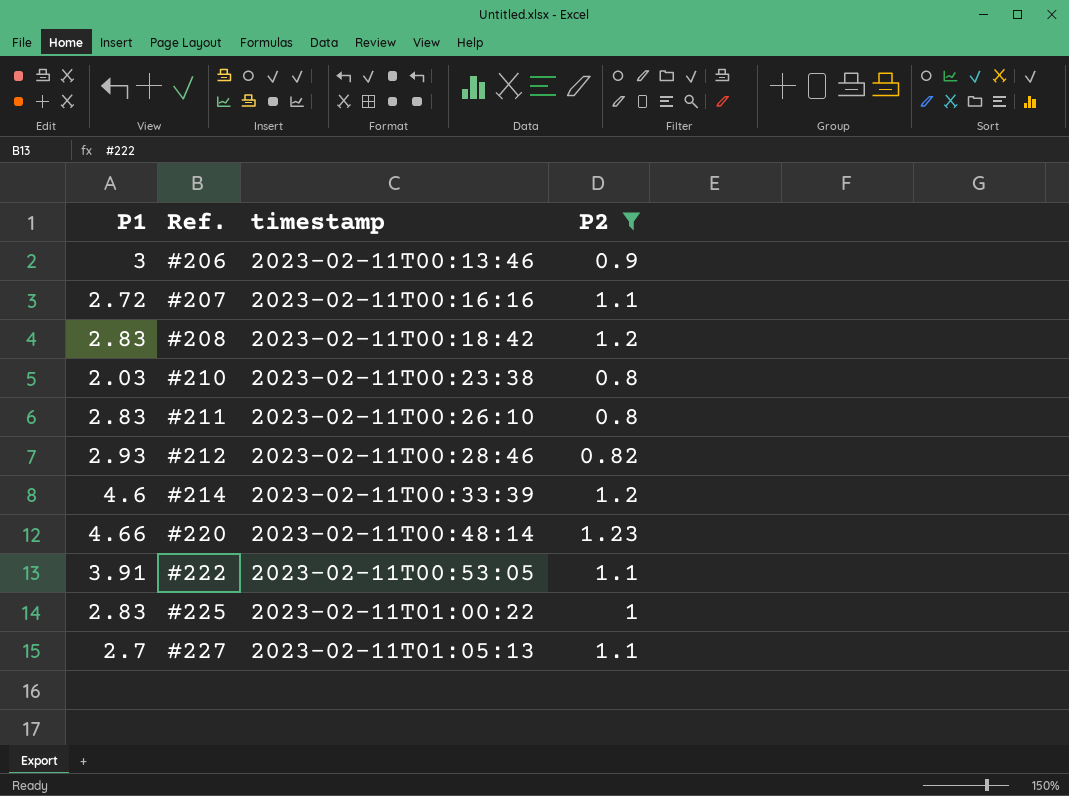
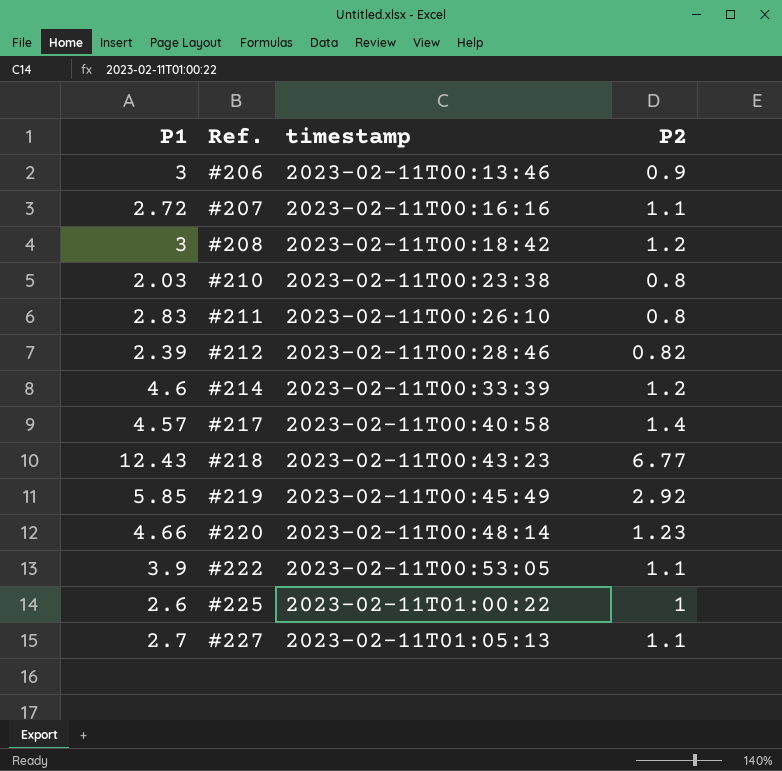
filter: P2 <= 1.23 -> none
#208 | P1: 2.83 -> 3
#212 | P1: 2.93 -> 2.39
#222 | P1: 3.91 -> 3.9
#225 | P1: 2.83 -> 2.6

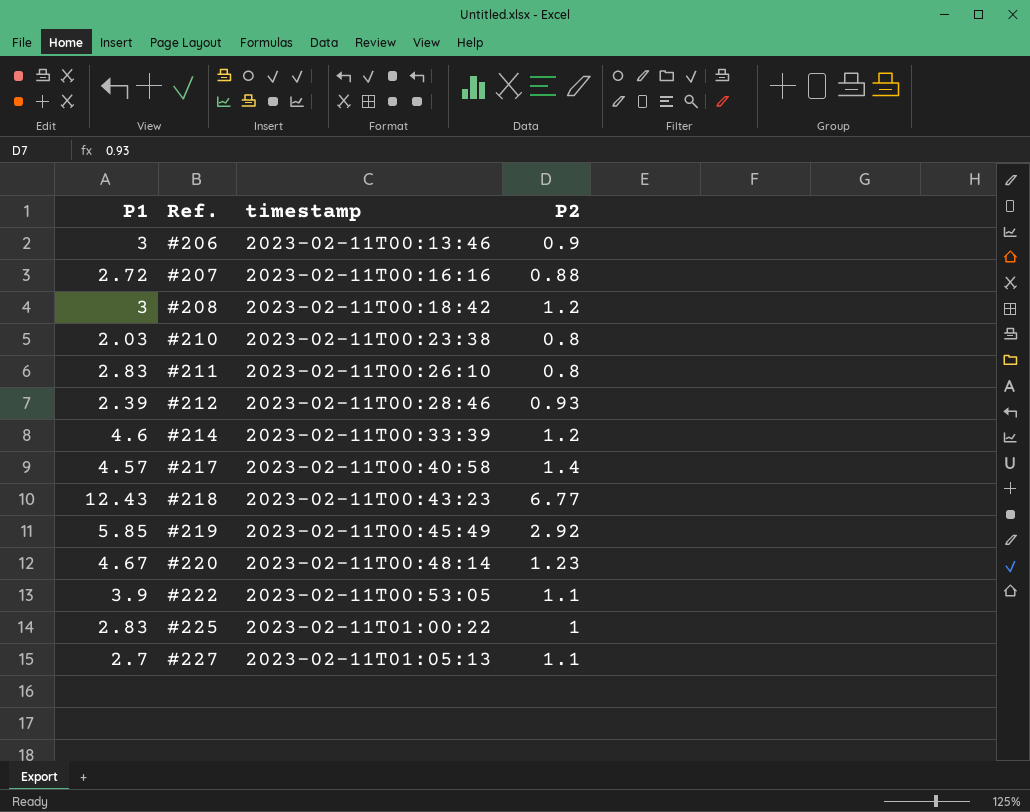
#207 | P2: 1.1 -> 0.88
#212 | P2: 0.82 -> 0.93
#220 | P1: 4.66 -> 4.67
#225 | P1: 2.6 -> 2.83

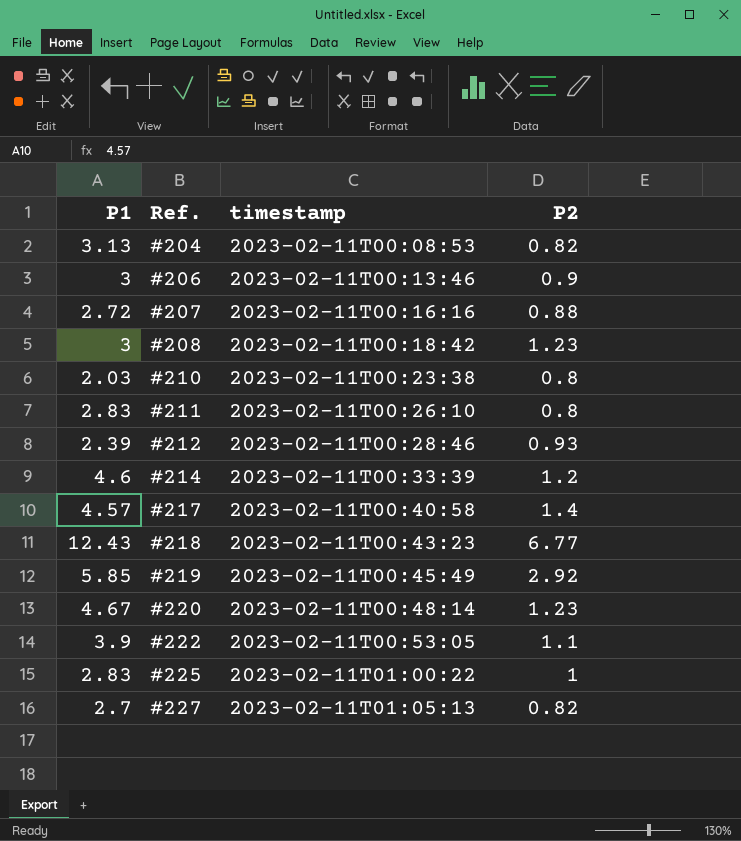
row #204: none -> 3.13 | 2023-02-11T00:08:53 | 0.82
#208 | P2: 1.2 -> 1.23
#227 | P2: 1.1 -> 0.82

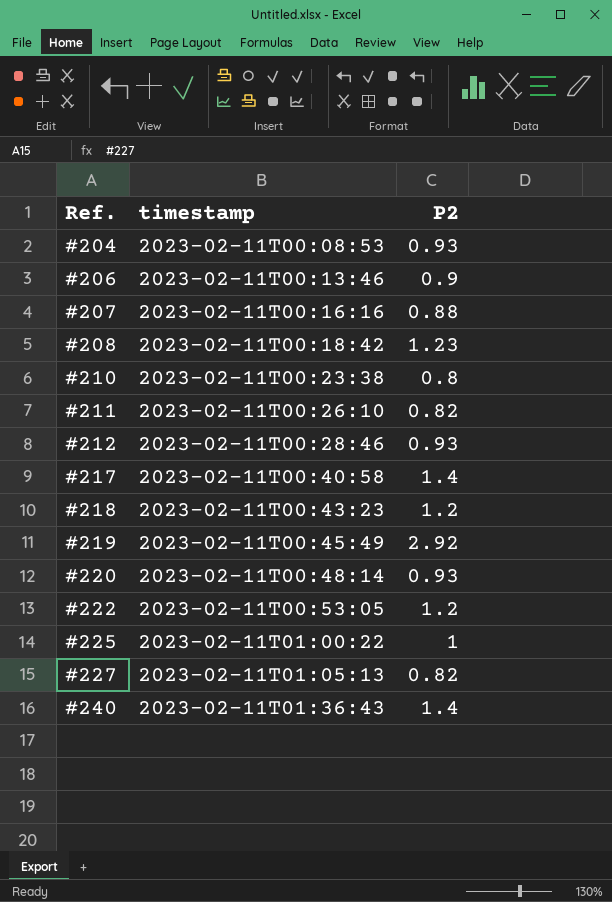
column P1 | position: 1 -> none
row #214: 4.6 | 2023-02-11T00:33:39 | 1.2 -> none
#204 | P2: 0.82 -> 0.93
#211 | P2: 0.8 -> 0.82
#218 | P2: 6.77 -> 1.2
#220 | P2: 1.23 -> 0.93
#222 | P2: 1.1 -> 1.2
row #240: none -> 2023-02-11T01:36:43 | 1.4

